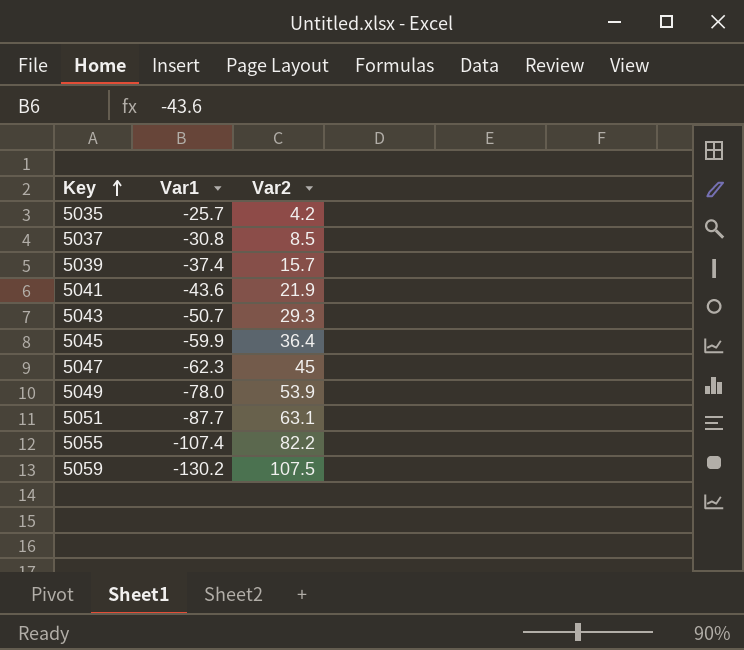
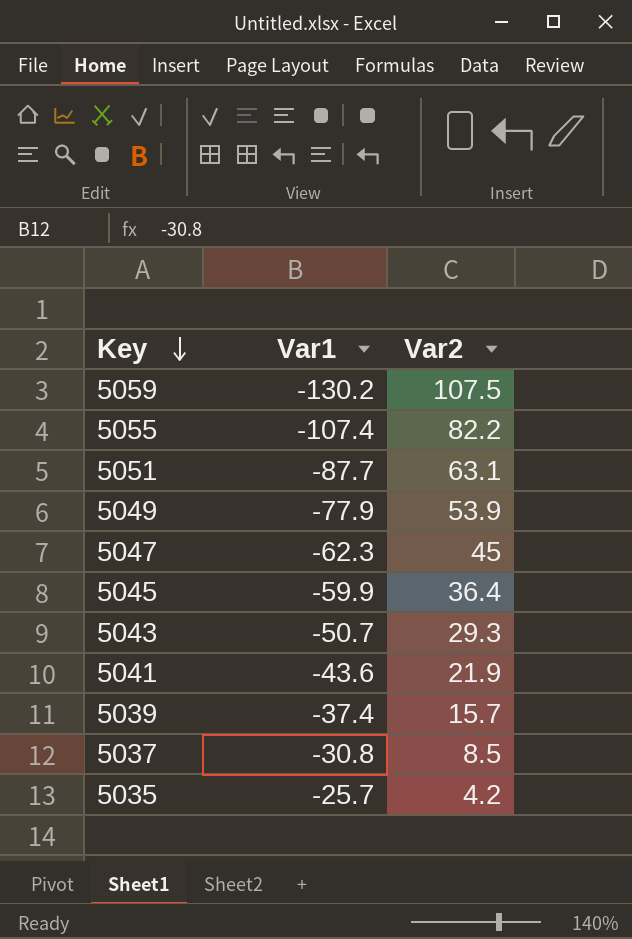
row order: Key ascending -> Key descending
5049 | Var1: -78.0 -> -77.9

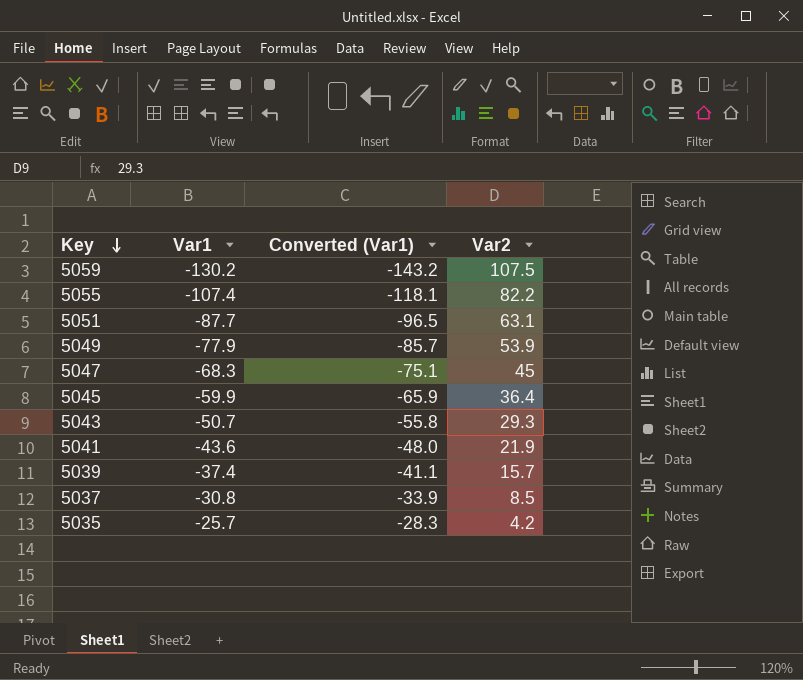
column Converted (Var1) | formula: none -> [Var1] * 1.1
5047 | Var1: -62.3 -> -68.3

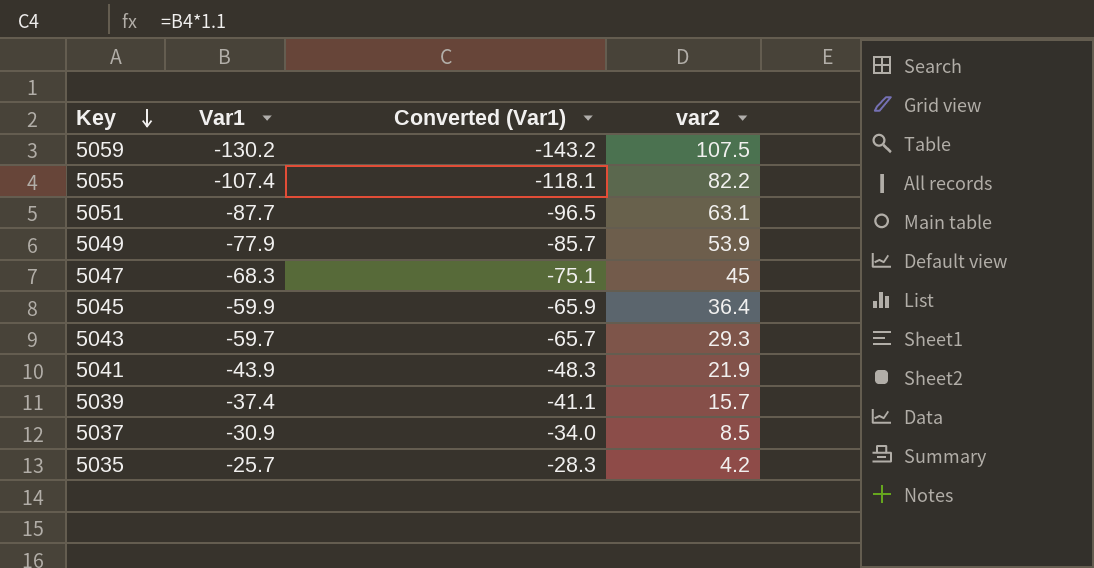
column name: Var2 -> var2
5043 | Var1: -50.7 -> -59.7
5043 | Converted (Var1): -55.8 -> -65.7
5041 | Var1: -43.6 -> -43.9
5041 | Converted (Var1): -48.0 -> -48.3
5037 | Var1: -30.8 -> -30.9
5037 | Converted (Var1): -33.9 -> -34.0

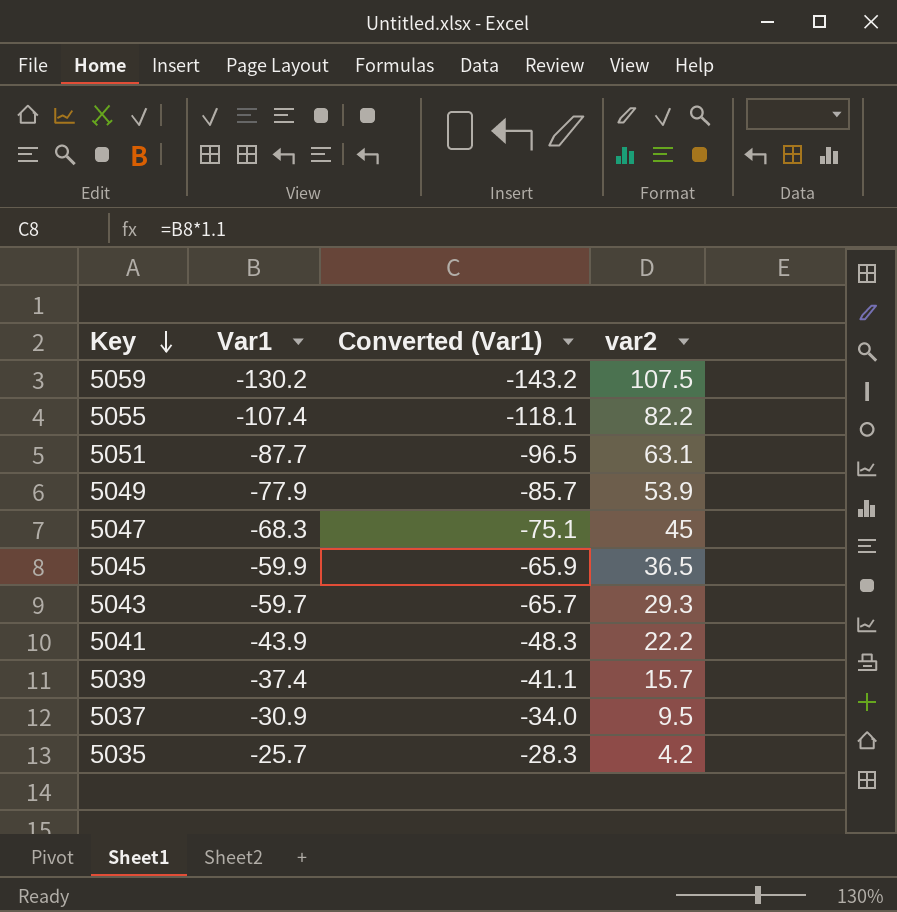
5045 | var2: 36.4 -> 36.5
5041 | var2: 21.9 -> 22.2
5037 | var2: 8.5 -> 9.5

